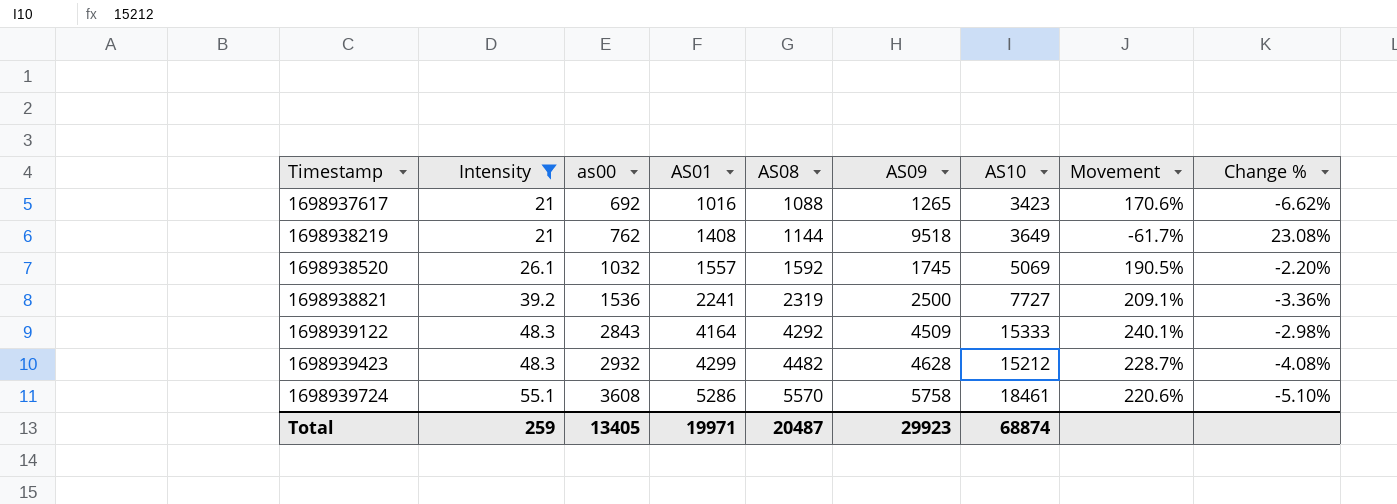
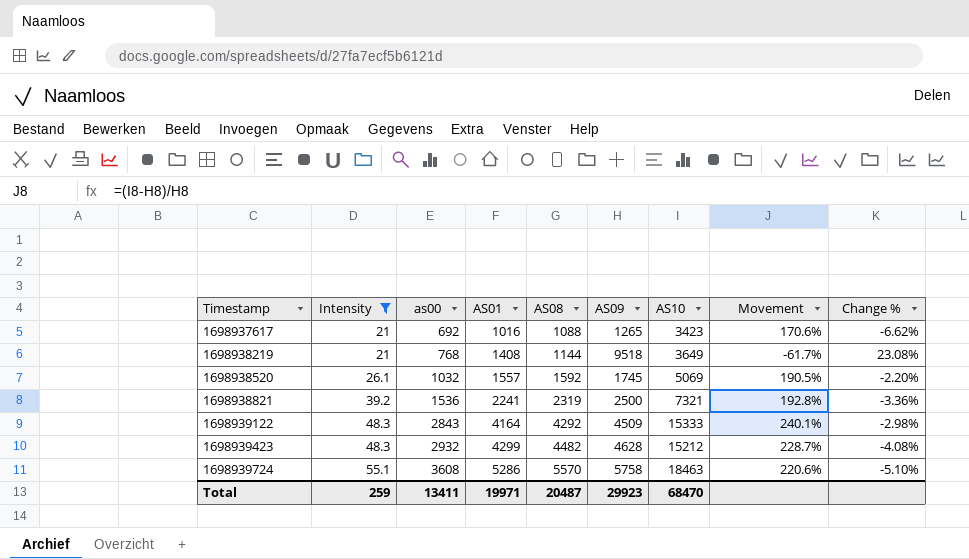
1698938219 | as00: 762 -> 768
1698938821 | AS10: 7727 -> 7321
1698938821 | Movement: 209.1% -> 192.8%
1698939724 | AS10: 18461 -> 18463
Total | as00: 13405 -> 13411
Total | AS10: 68874 -> 68470

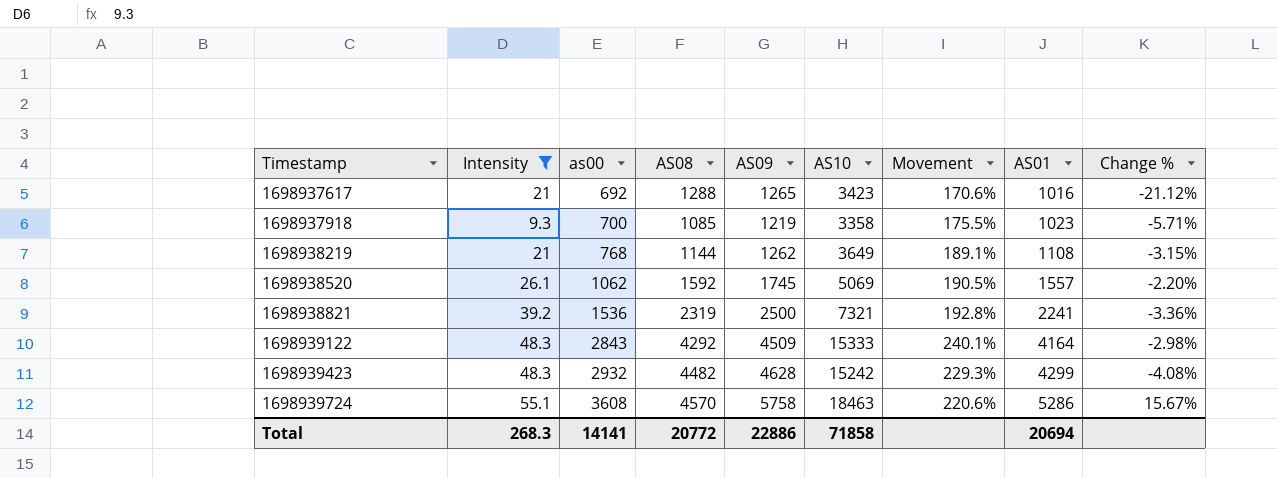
column AS01 | position: 4 -> 8
1698937617 | AS08: 1088 -> 1288
1698937617 | Change %: -6.62% -> -21.12%
row 1698937918: none -> 9.3 | 700 | 1085 | 1219 | 3358 | 175.5% | 1023 | -5.71%
1698938219 | AS09: 9518 -> 1262
1698938219 | Movement: -61.7% -> 189.1%
1698938219 | AS01: 1408 -> 1108
1698938219 | Change %: 23.08% -> -3.15%
1698938520 | as00: 1032 -> 1062
1698939423 | AS10: 15212 -> 15242
1698939423 | Movement: 228.7% -> 229.3%
1698939724 | AS08: 5570 -> 4570
1698939724 | Change %: -5.10% -> 15.67%
Total | Intensity: 259 -> 268.3
Total | as00: 13411 -> 14141
Total | AS08: 20487 -> 20772
Total | AS09: 29923 -> 22886
Total | AS10: 68470 -> 71858
Total | AS01: 19971 -> 20694

